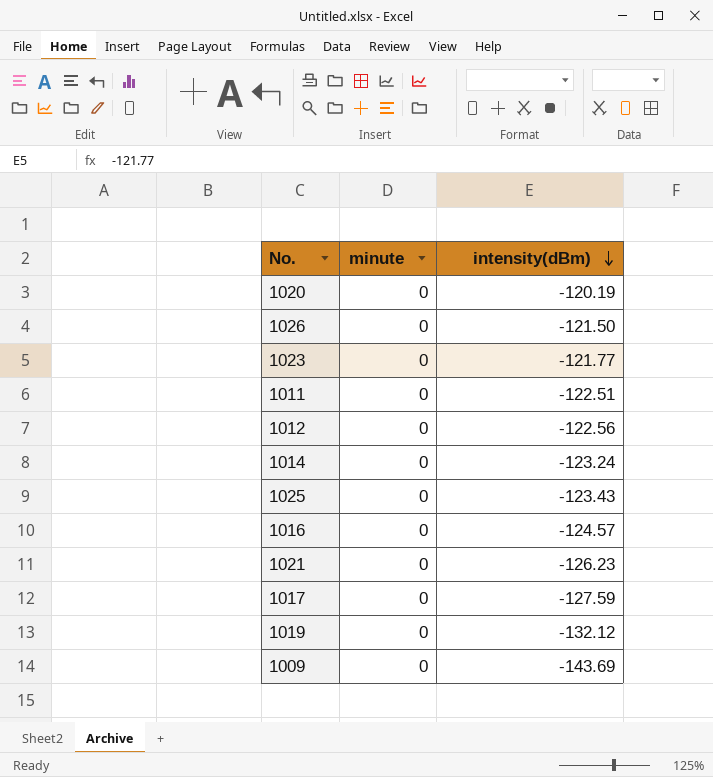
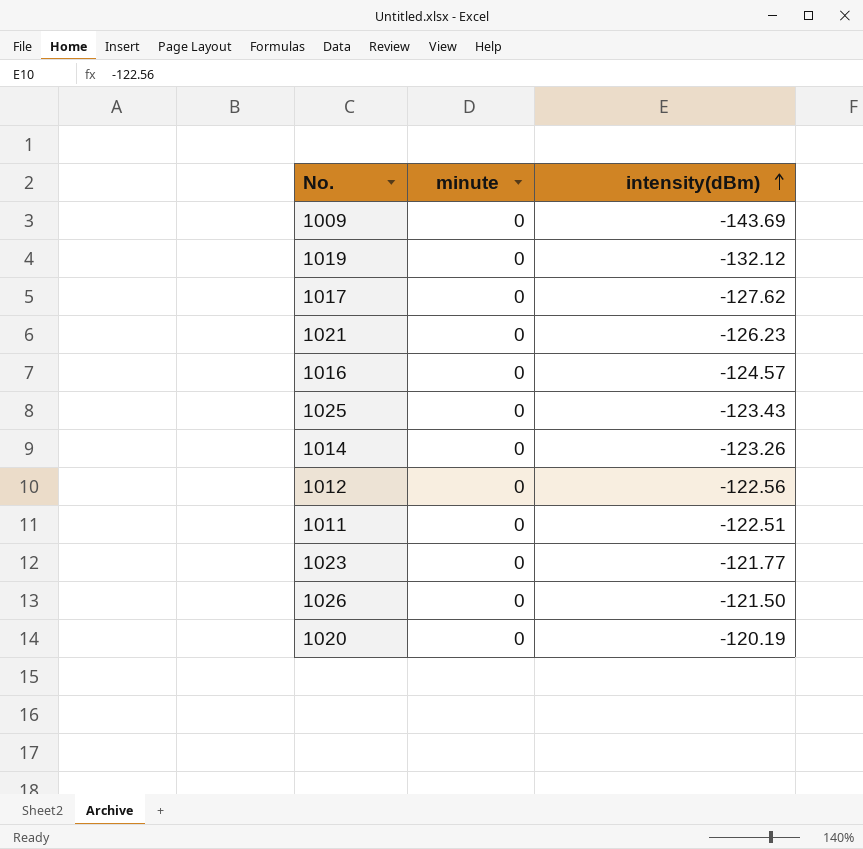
row order: intensity(dBm) descending -> intensity(dBm) ascending
1017 | intensity(dBm): -127.59 -> -127.62
1014 | intensity(dBm): -123.24 -> -123.26

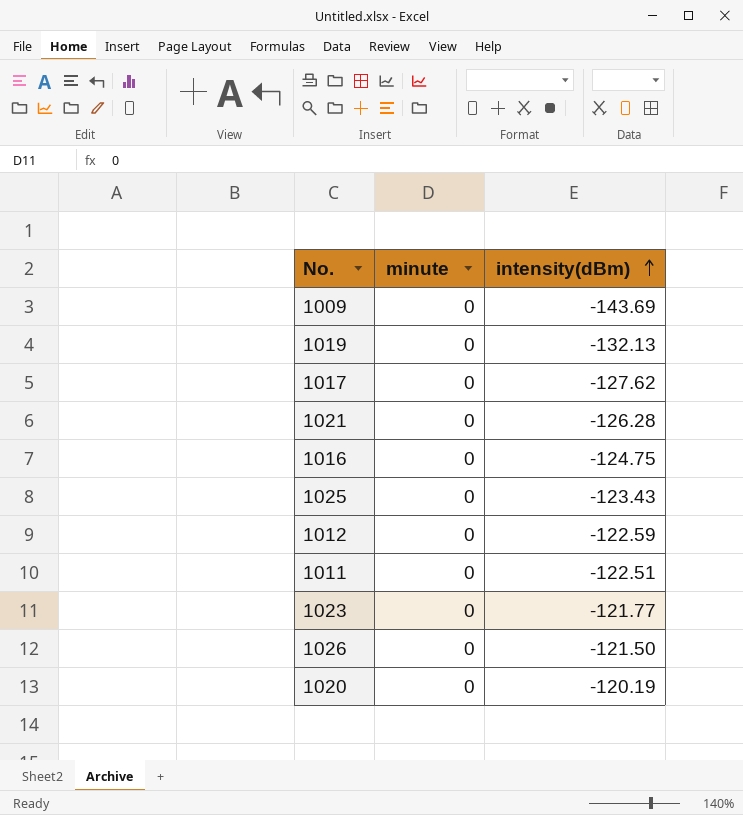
row 1014: 0 | -123.26 -> none
1019 | intensity(dBm): -132.12 -> -132.13
1021 | intensity(dBm): -126.23 -> -126.28
1016 | intensity(dBm): -124.57 -> -124.75
1012 | intensity(dBm): -122.56 -> -122.59

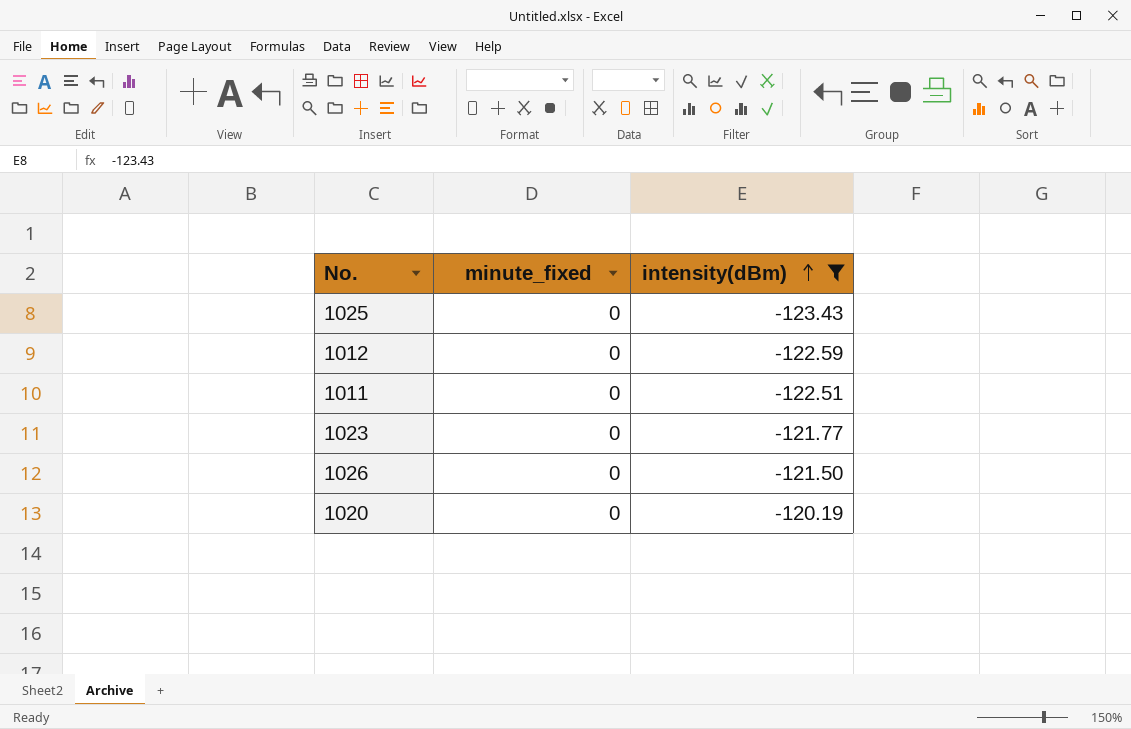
filter: none -> intensity(dBm) >= -123.43
column name: minute -> minute_fixed

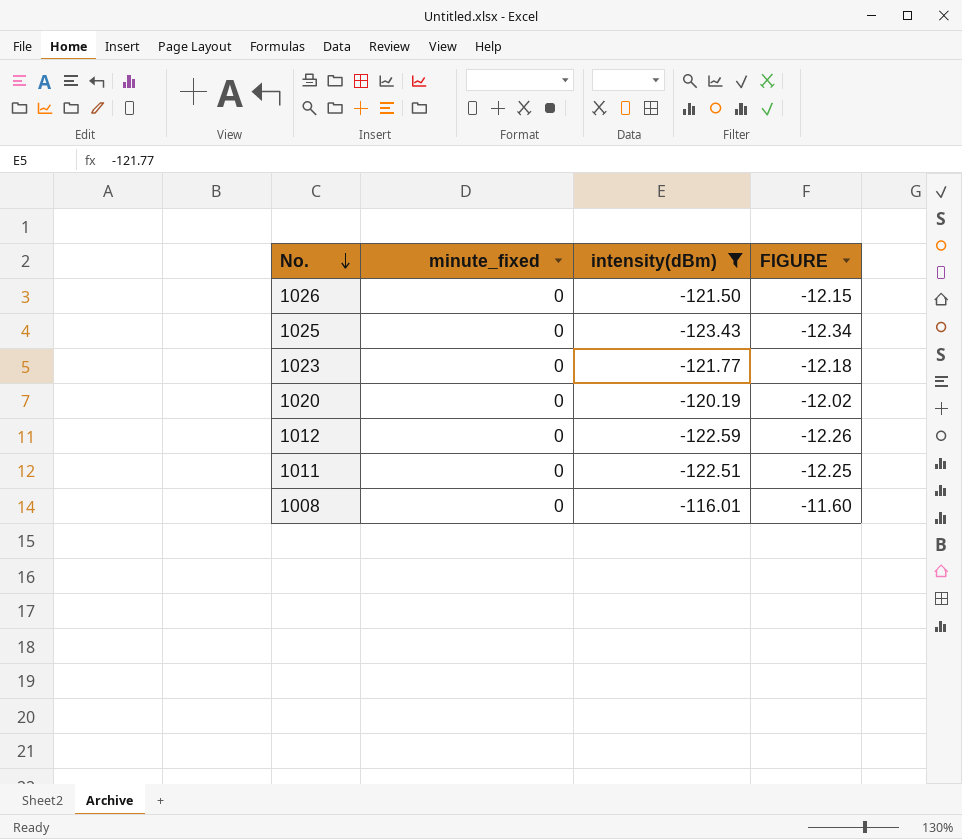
row order: intensity(dBm) ascending -> No. descending
column FIGURE | formula: none -> [intensity(dBm)] * 0.1
row 1008: none -> 0 | -116.01 | -11.60

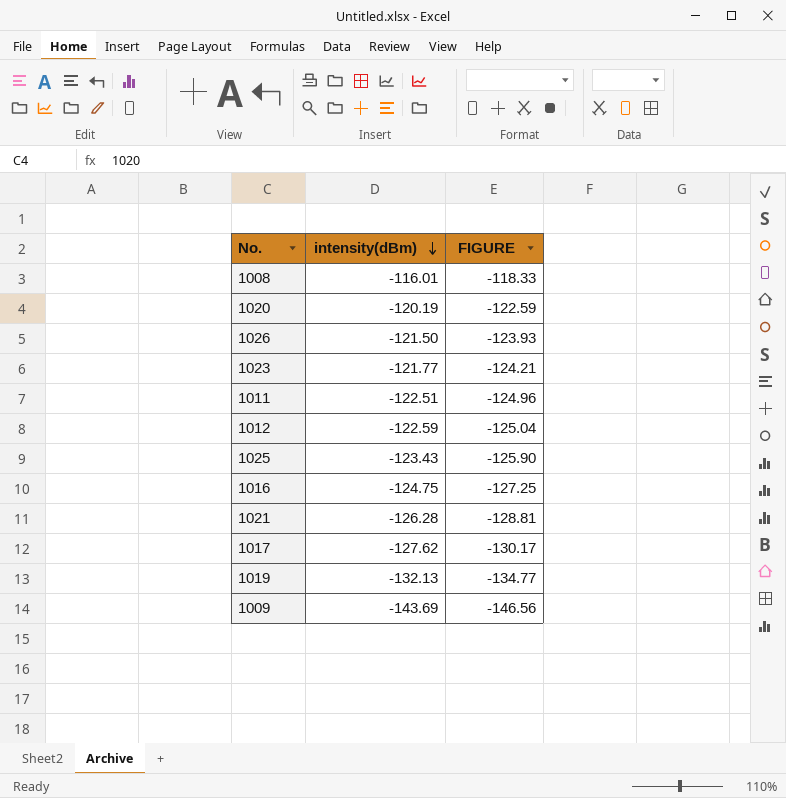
filter: intensity(dBm) >= -123.43 -> none
row order: No. descending -> intensity(dBm) descending
column minute_fixed | position: 2 -> none
column FIGURE | formula: [intensity(dBm)] * 0.1 -> [intensity(dBm)] * 1.02

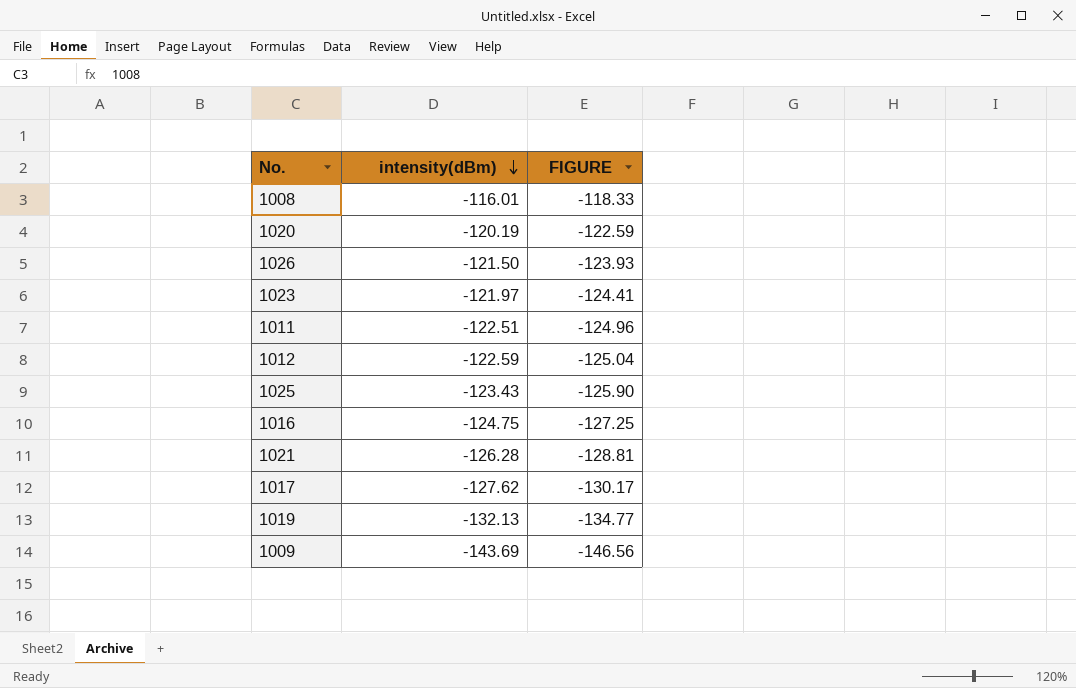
1023 | intensity(dBm): -121.77 -> -121.97
1023 | FIGURE: -124.21 -> -124.41

